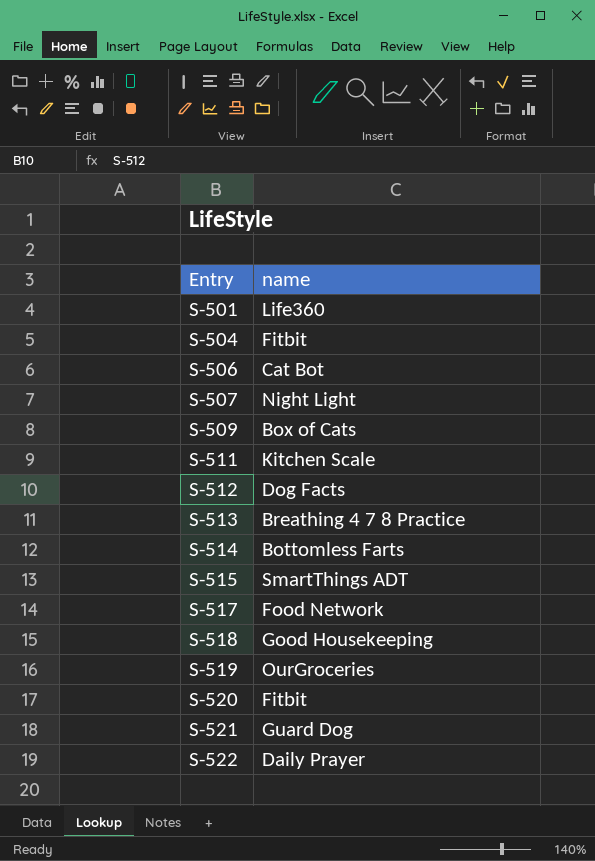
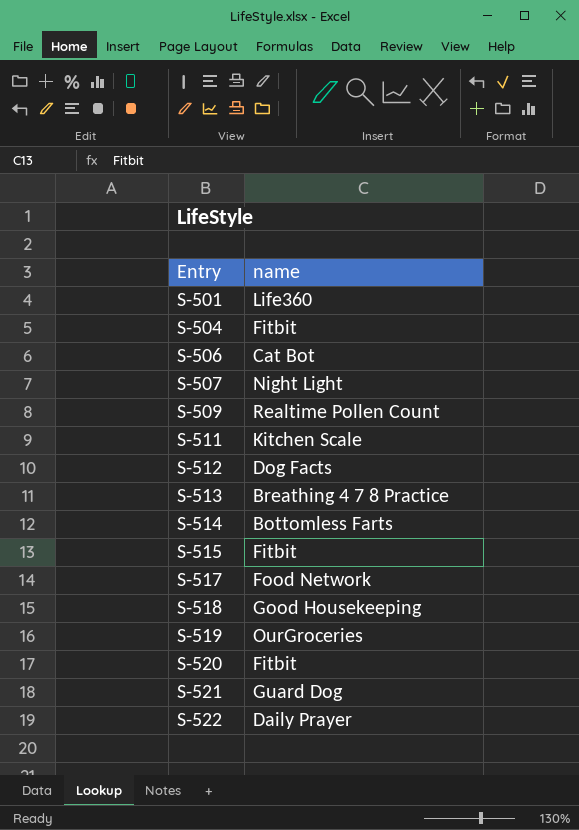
S-509 | name: Box of Cats -> Realtime Pollen Count
S-515 | name: SmartThings ADT -> Fitbit

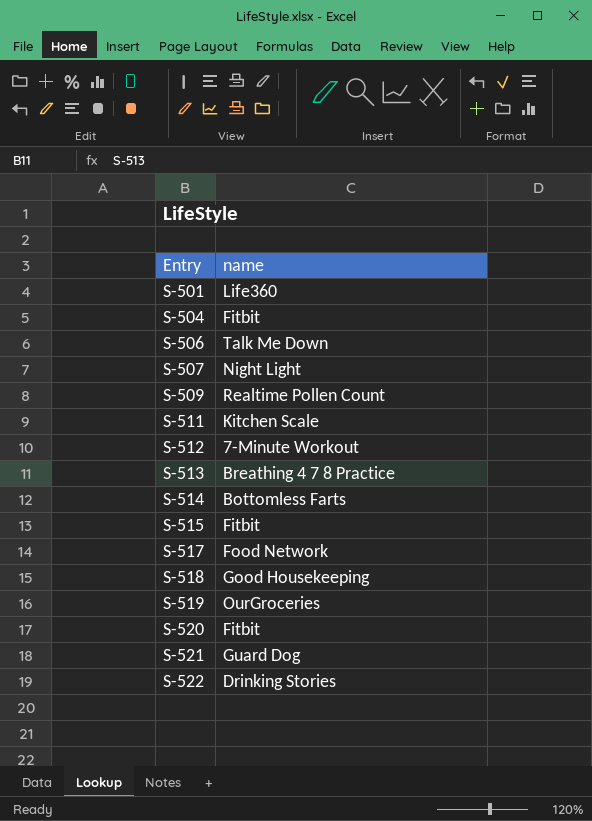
S-506 | name: Cat Bot -> Talk Me Down
S-512 | name: Dog Facts -> 7-Minute Workout
S-522 | name: Daily Prayer -> Drinking Stories

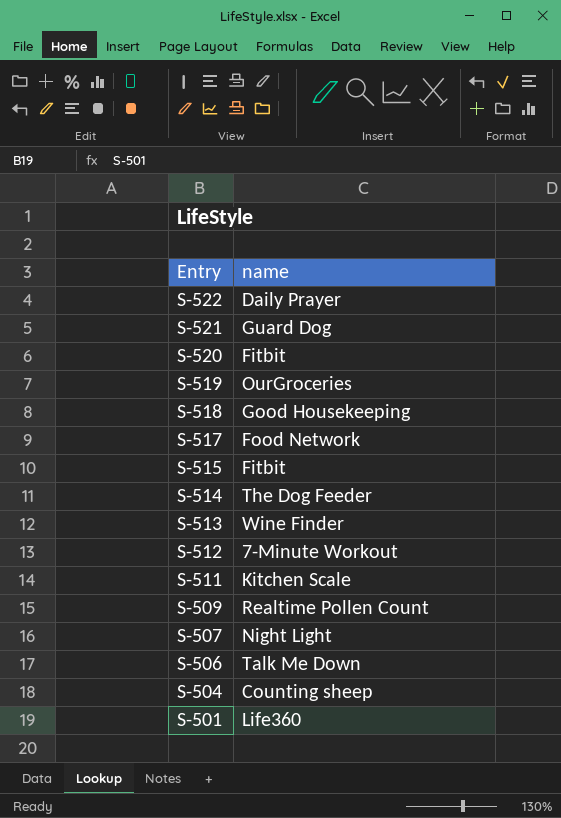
row order: Entry ascending -> Entry descending
S-522 | name: Drinking Stories -> Daily Prayer
S-514 | name: Bottomless Farts -> The Dog Feeder
S-513 | name: Breathing 4 7 8 Practice -> Wine Finder
S-504 | name: Fitbit -> Counting sheep

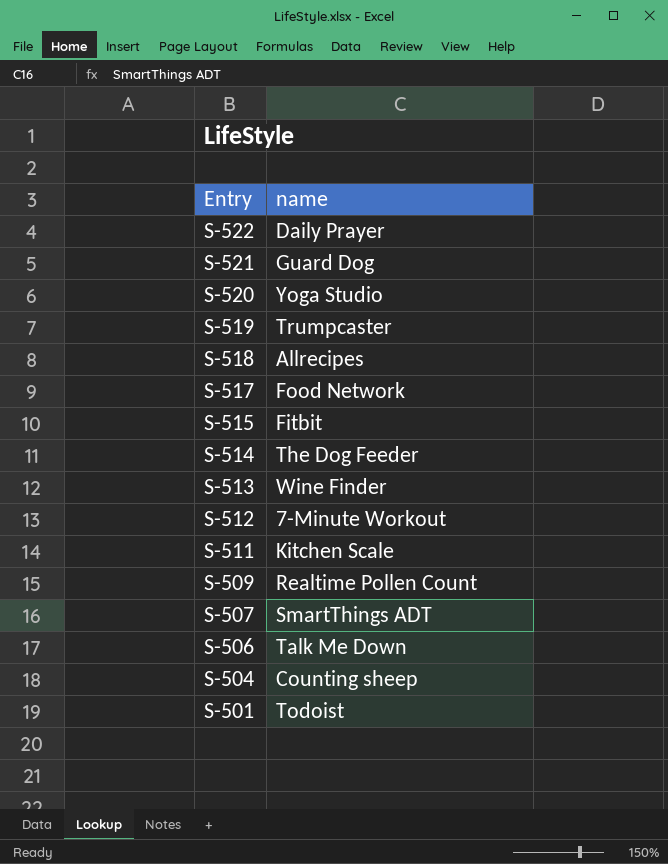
S-520 | name: Fitbit -> Yoga Studio
S-519 | name: OurGroceries -> Trumpcaster
S-518 | name: Good Housekeeping -> Allrecipes
S-507 | name: Night Light -> SmartThings ADT
S-501 | name: Life360 -> Todoist

